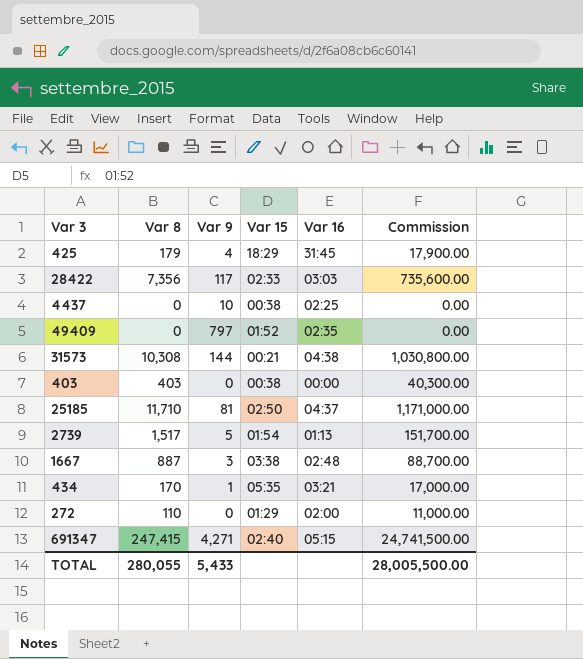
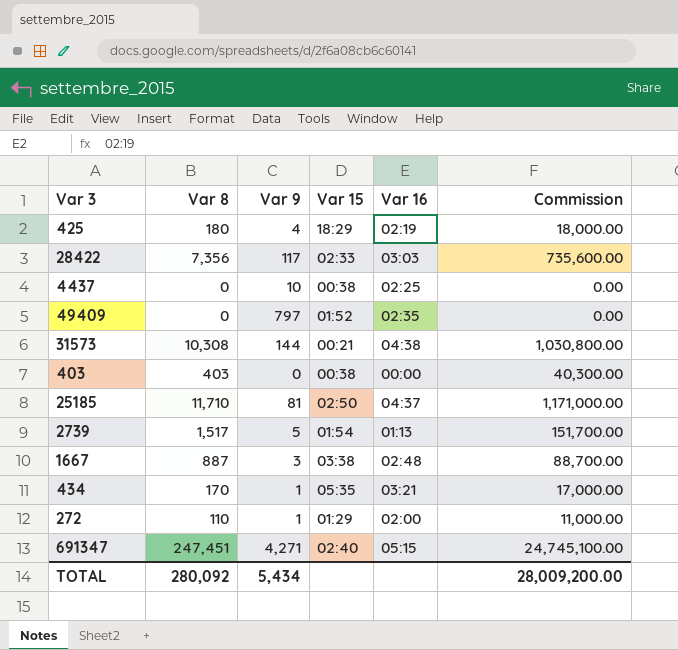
425 | Var 8: 179 -> 180
425 | Var 16: 31:45 -> 02:19
425 | Commission: 17,900.00 -> 18,000.00
272 | Var 9: 0 -> 1
691347 | Var 8: 247,415 -> 247,451
691347 | Commission: 24,741,500.00 -> 24,745,100.00
TOTAL | Var 8: 280,055 -> 280,092
TOTAL | Var 9: 5,433 -> 5,434
TOTAL | Commission: 28,005,500.00 -> 28,009,200.00

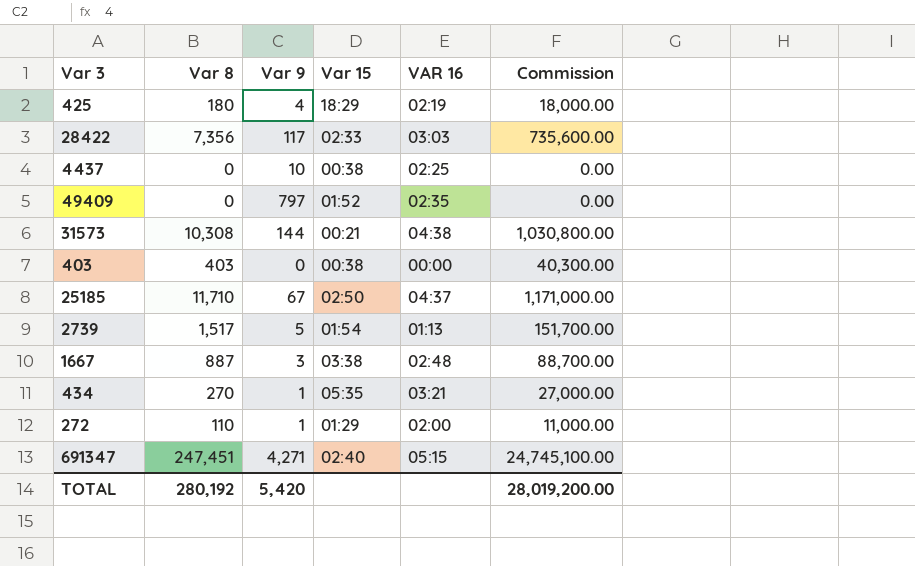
column name: Var 16 -> VAR 16
25185 | Var 9: 81 -> 67
434 | Var 8: 170 -> 270
434 | Commission: 17,000.00 -> 27,000.00
TOTAL | Var 8: 280,092 -> 280,192
TOTAL | Var 9: 5,434 -> 5,420
TOTAL | Commission: 28,009,200.00 -> 28,019,200.00

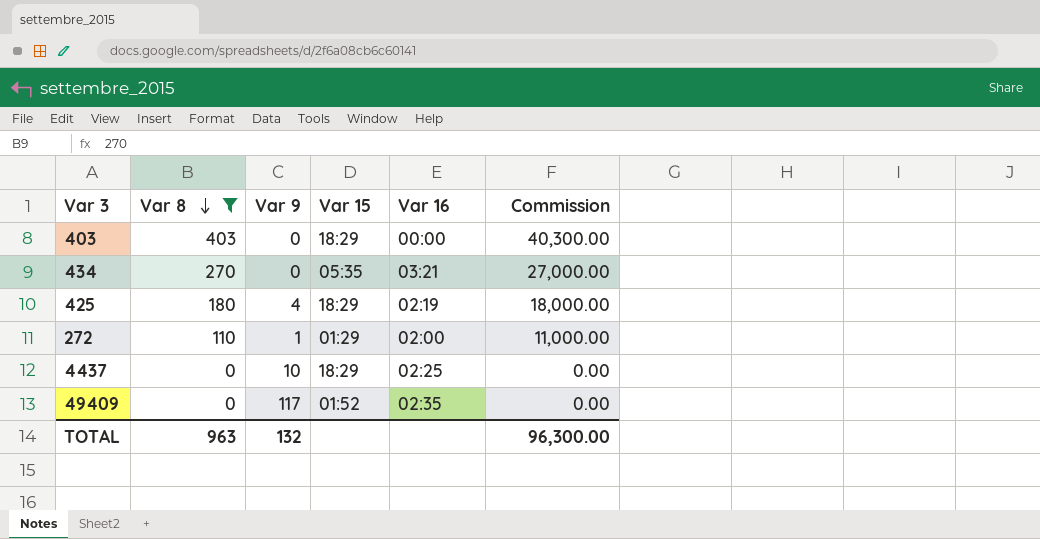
filter: none -> Var 8 <= 403
row order: none -> Var 8 descending
column name: VAR 16 -> Var 16
403 | Var 15: 00:38 -> 18:29
434 | Var 9: 1 -> 0
4437 | Var 15: 00:38 -> 18:29
49409 | Var 9: 797 -> 117
TOTAL | Var 8: 280,192 -> 963
TOTAL | Var 9: 5,420 -> 132
TOTAL | Commission: 28,019,200.00 -> 96,300.00

